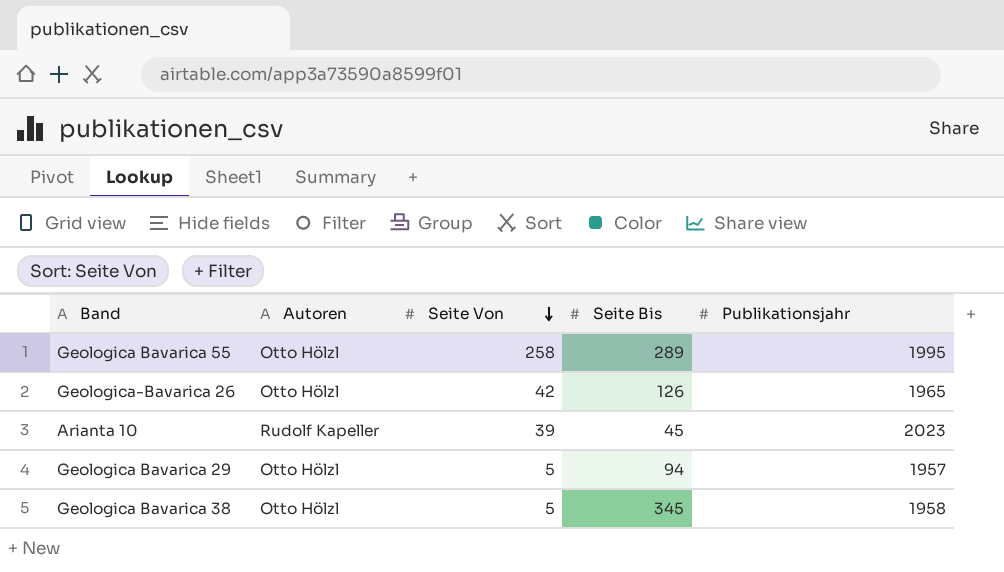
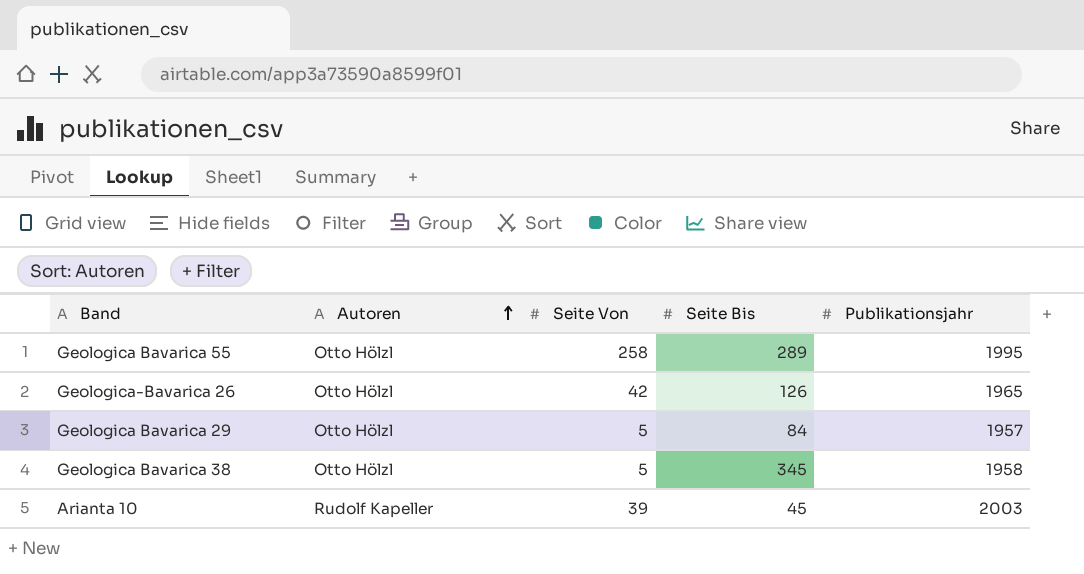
row order: Seite Von descending -> Autoren ascending
Geologica Bavarica 29 | Seite Bis: 94 -> 84
Arianta 10 | Publikationsjahr: 2023 -> 2003

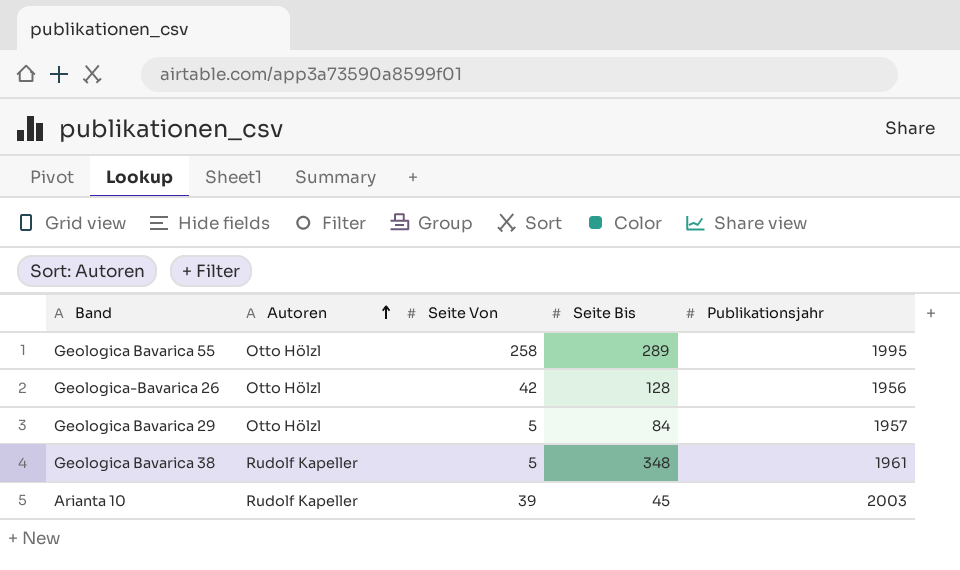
Geologica-Bavarica 26 | Seite Bis: 126 -> 128
Geologica-Bavarica 26 | Publikationsjahr: 1965 -> 1956
Geologica Bavarica 38 | Autoren: Otto Hölzl -> Rudolf Kapeller
Geologica Bavarica 38 | Seite Bis: 345 -> 348
Geologica Bavarica 38 | Publikationsjahr: 1958 -> 1961

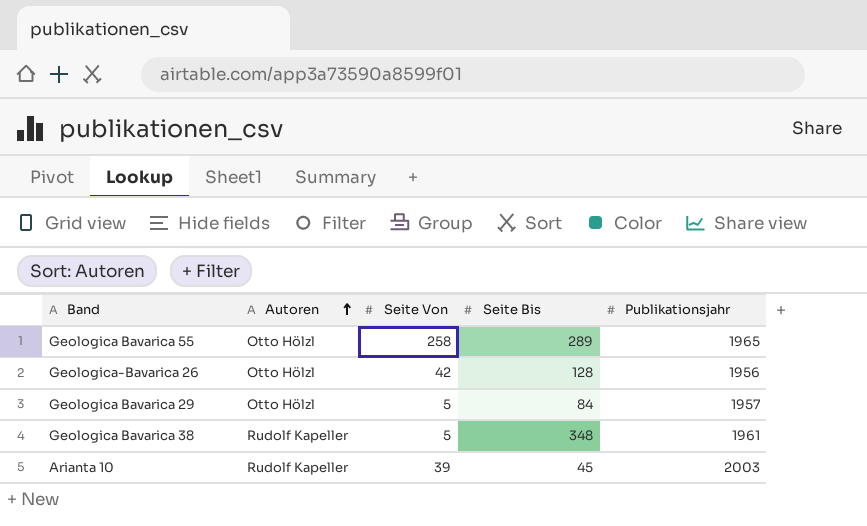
Geologica Bavarica 55 | Publikationsjahr: 1995 -> 1965

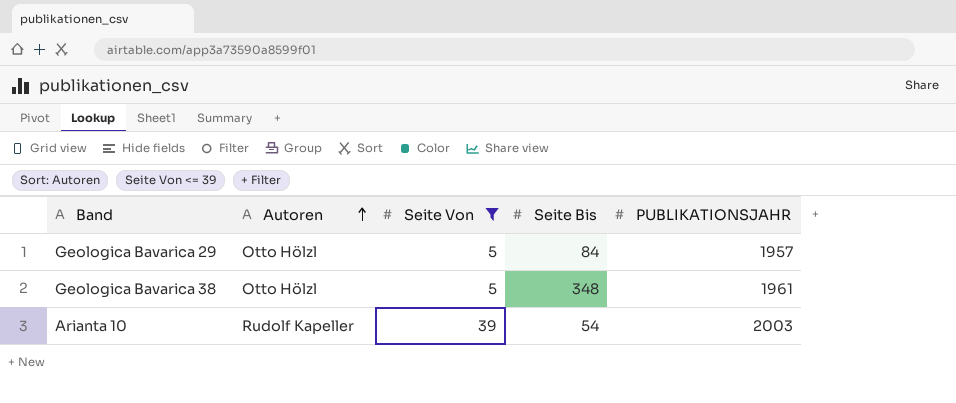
filter: none -> Seite Von <= 39
column name: Publikationsjahr -> PUBLIKATIONSJAHR
Geologica Bavarica 38 | Autoren: Rudolf Kapeller -> Otto Hölzl
Arianta 10 | Seite Bis: 45 -> 54

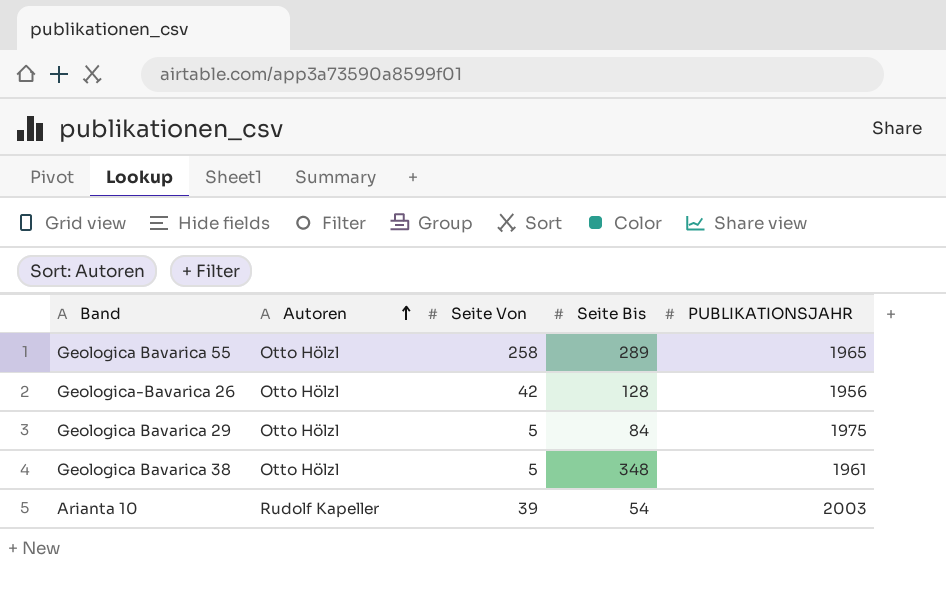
filter: Seite Von <= 39 -> none
Geologica Bavarica 29 | PUBLIKATIONSJAHR: 1957 -> 1975

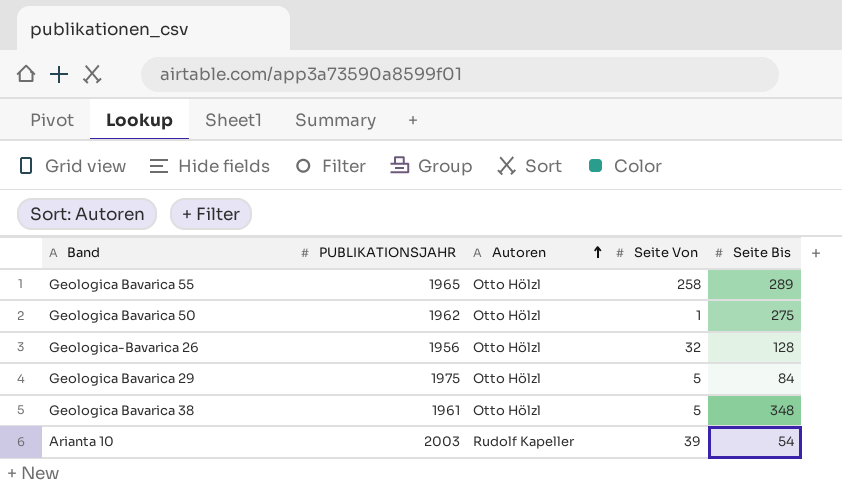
column PUBLIKATIONSJAHR | position: 5 -> 2
row Geologica Bavarica 50: none -> 1962 | Otto Hölzl | 1 | 275
Geologica-Bavarica 26 | Seite Von: 42 -> 32

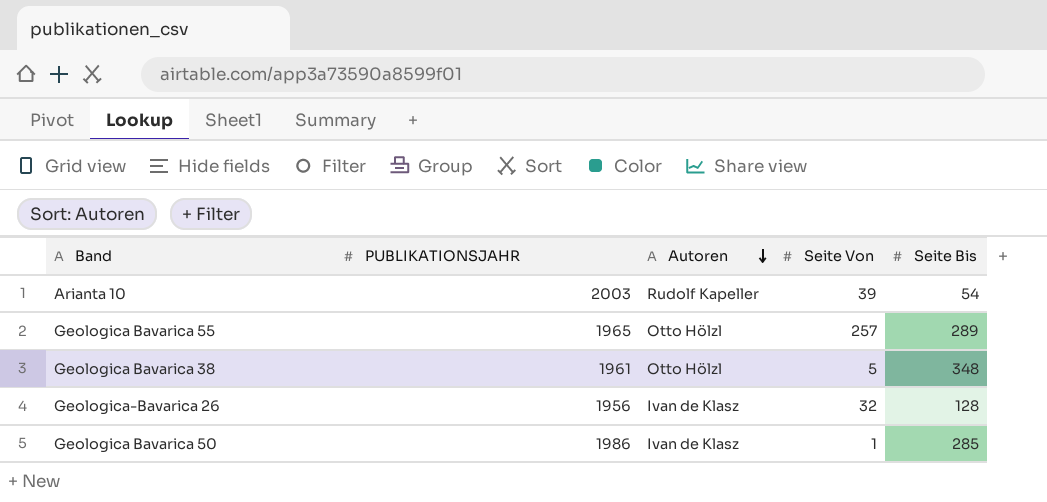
row order: Autoren ascending -> Autoren descending
row Geologica Bavarica 29: 1975 | Otto Hölzl | 5 | 84 -> none
Geologica Bavarica 55 | Seite Von: 258 -> 257
Geologica-Bavarica 26 | Autoren: Otto Hölzl -> Ivan de Klasz
Geologica Bavarica 50 | PUBLIKATIONSJAHR: 1962 -> 1986
Geologica Bavarica 50 | Autoren: Otto Hölzl -> Ivan de Klasz
Geologica Bavarica 50 | Seite Bis: 275 -> 285

